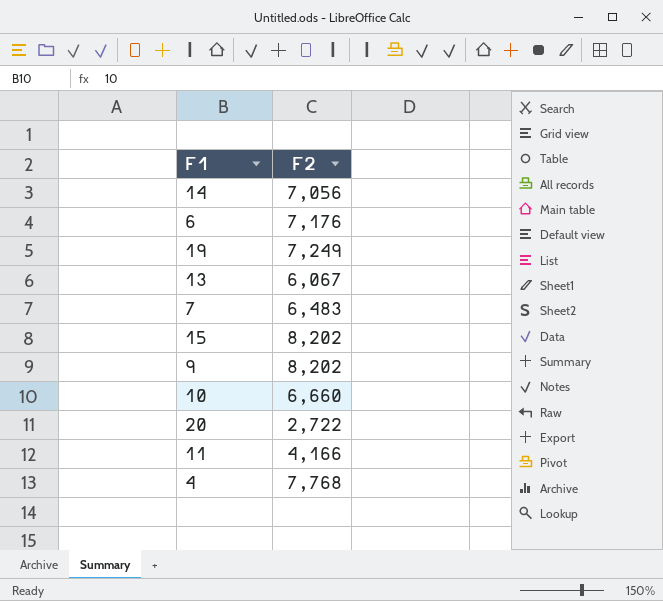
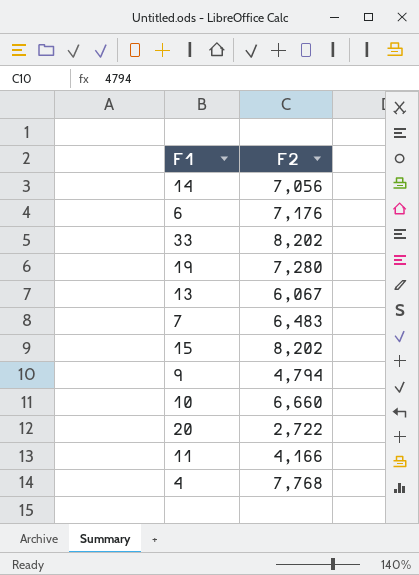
row 33: none -> 8,202
19 | F2: 7,249 -> 7,280
9 | F2: 8,202 -> 4,794

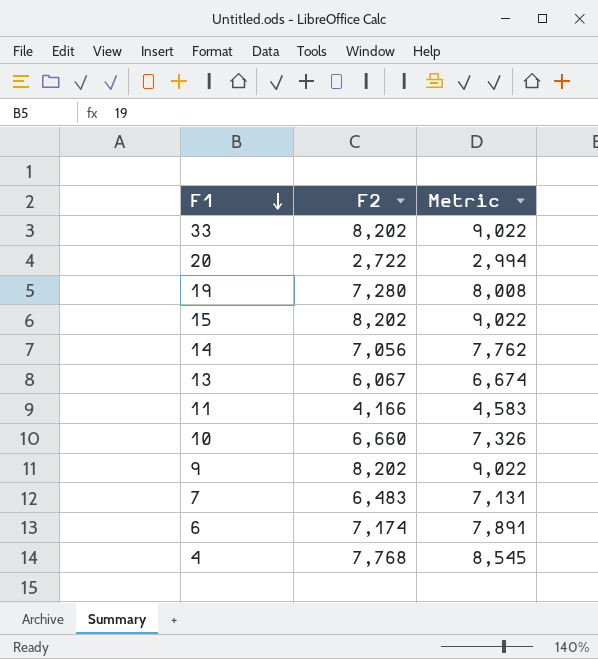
row order: none -> F1 descending
column Metric | formula: none -> [F2] * 1.1
9 | F2: 4,794 -> 8,202
6 | F2: 7,176 -> 7,174

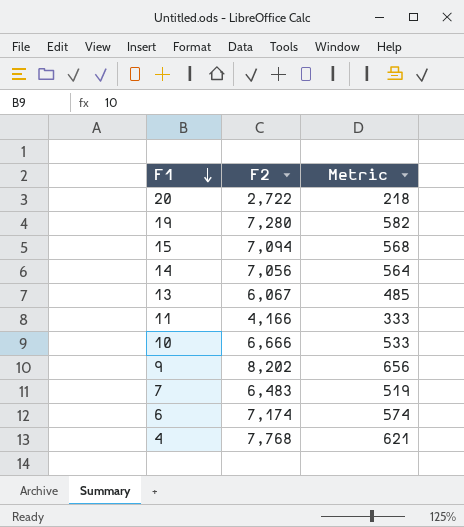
column Metric | formula: [F2] * 1.1 -> [F2] * 0.08
row 33: 8,202 | 9,022 -> none
15 | F2: 8,202 -> 7,094
10 | F2: 6,660 -> 6,666

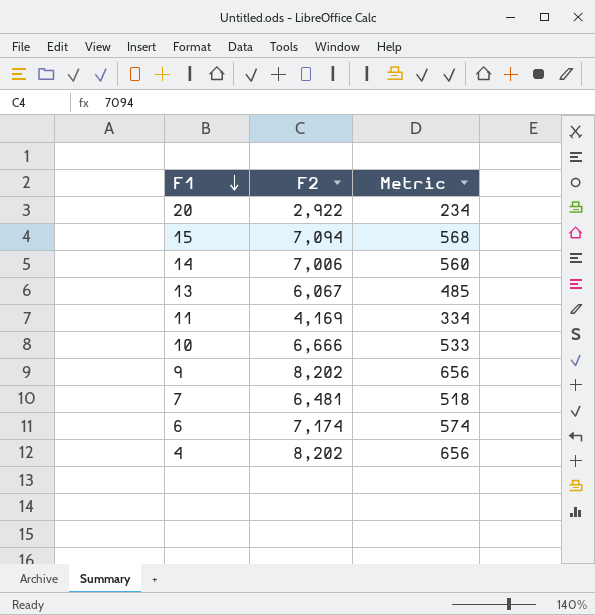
row 19: 7,280 | 582 -> none
20 | F2: 2,722 -> 2,922
20 | Metric: 218 -> 234
14 | F2: 7,056 -> 7,006
14 | Metric: 564 -> 560
11 | F2: 4,166 -> 4,169
11 | Metric: 333 -> 334
7 | F2: 6,483 -> 6,481
7 | Metric: 519 -> 518
4 | F2: 7,768 -> 8,202
4 | Metric: 621 -> 656

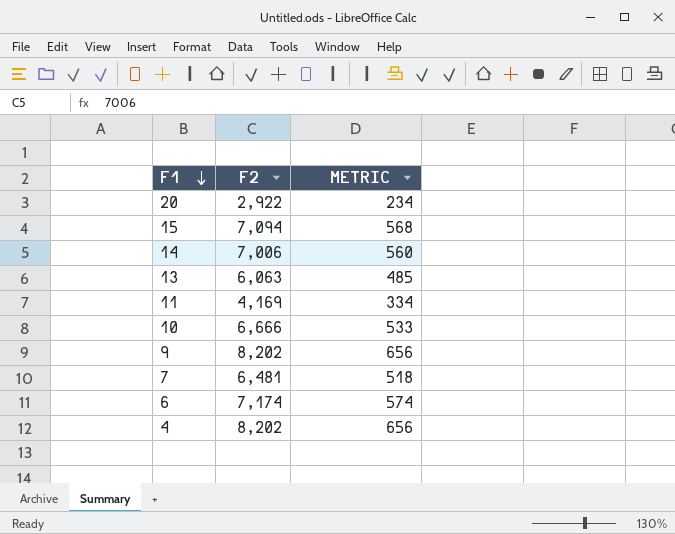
column name: Metric -> METRIC
13 | F2: 6,067 -> 6,063

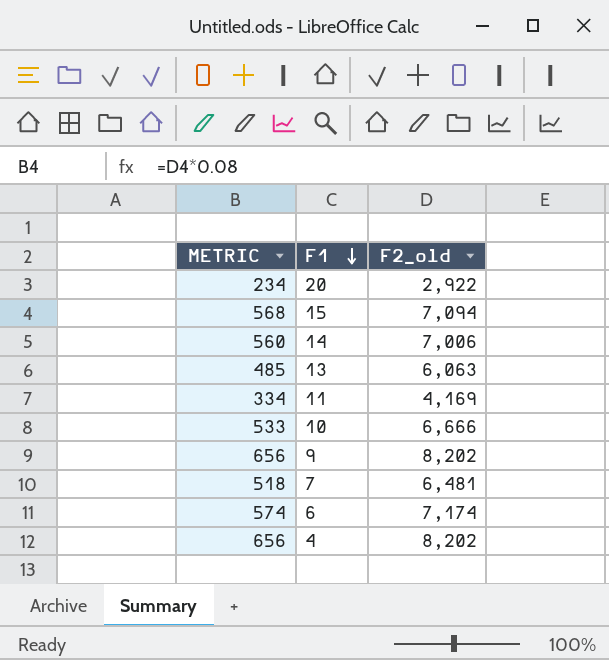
column METRIC | position: 3 -> 1
column name: F2 -> F2_old

